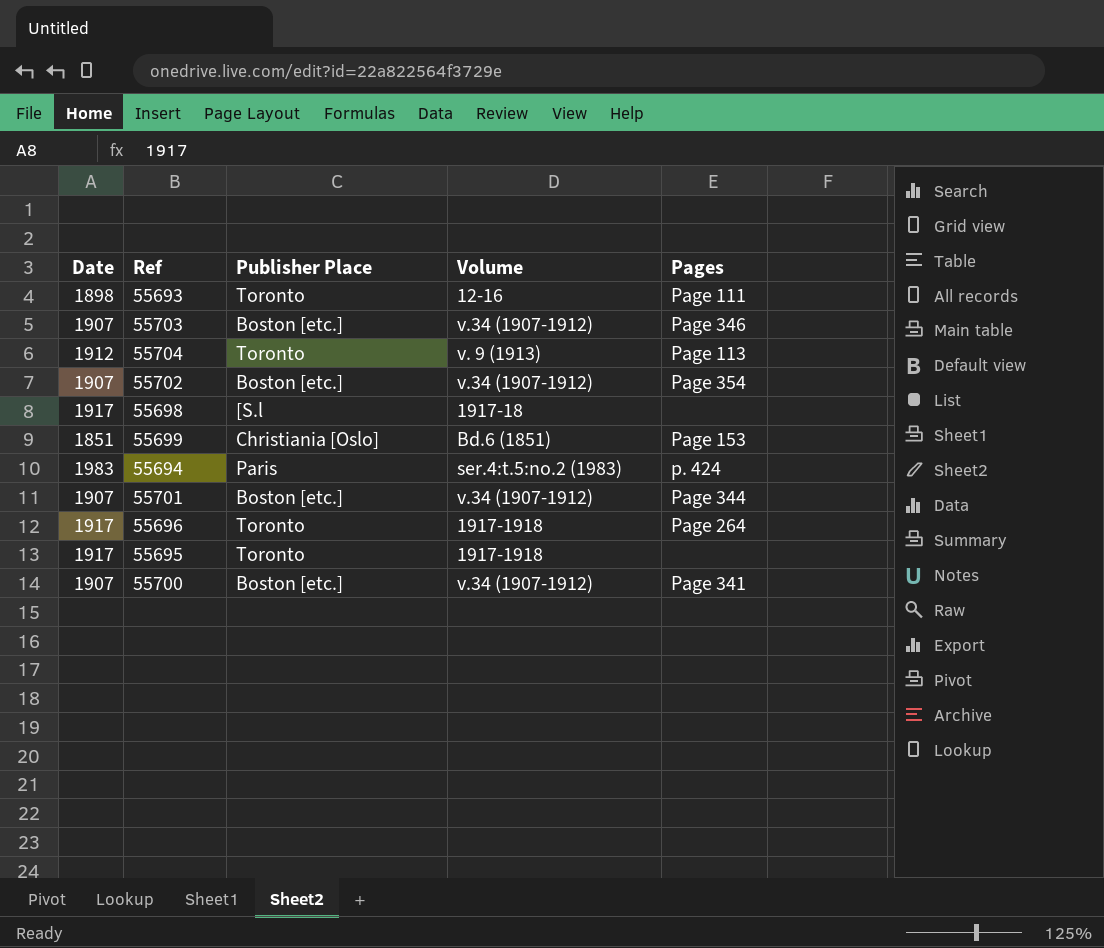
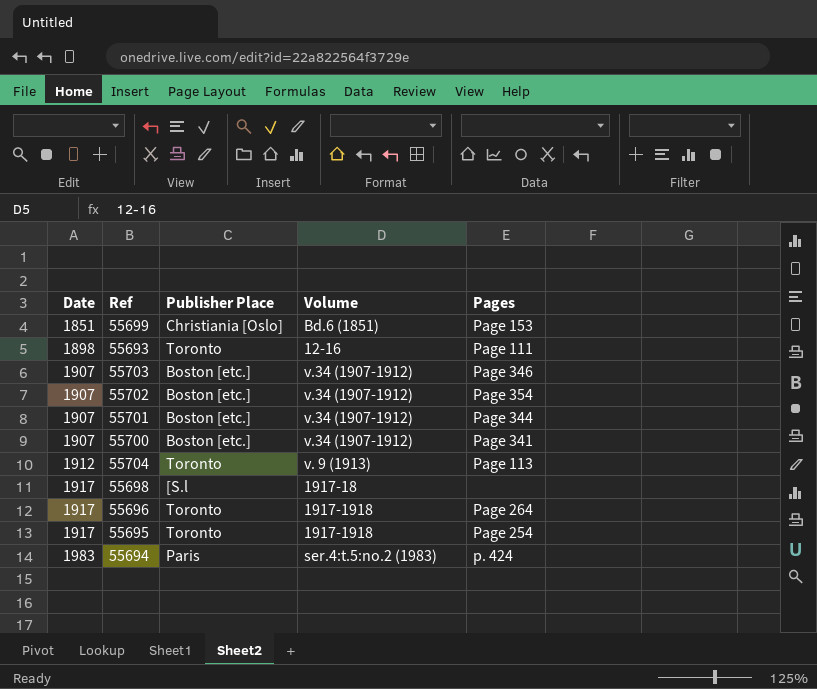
row order: none -> Date ascending
55695 | Pages: none -> Page 254

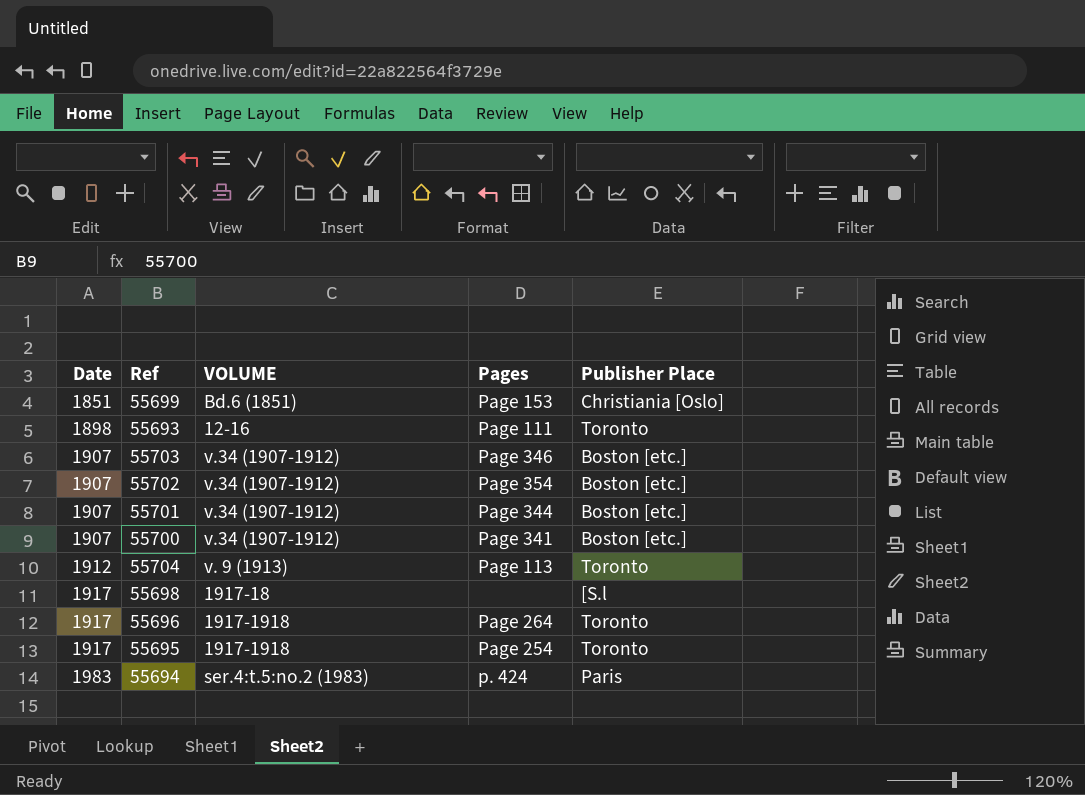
column name: Volume -> VOLUME
column Publisher Place | position: 3 -> 5

